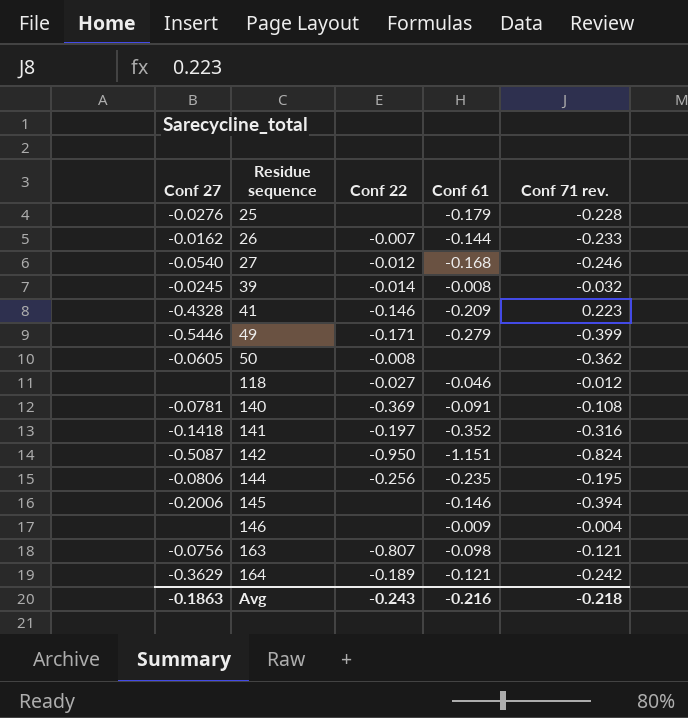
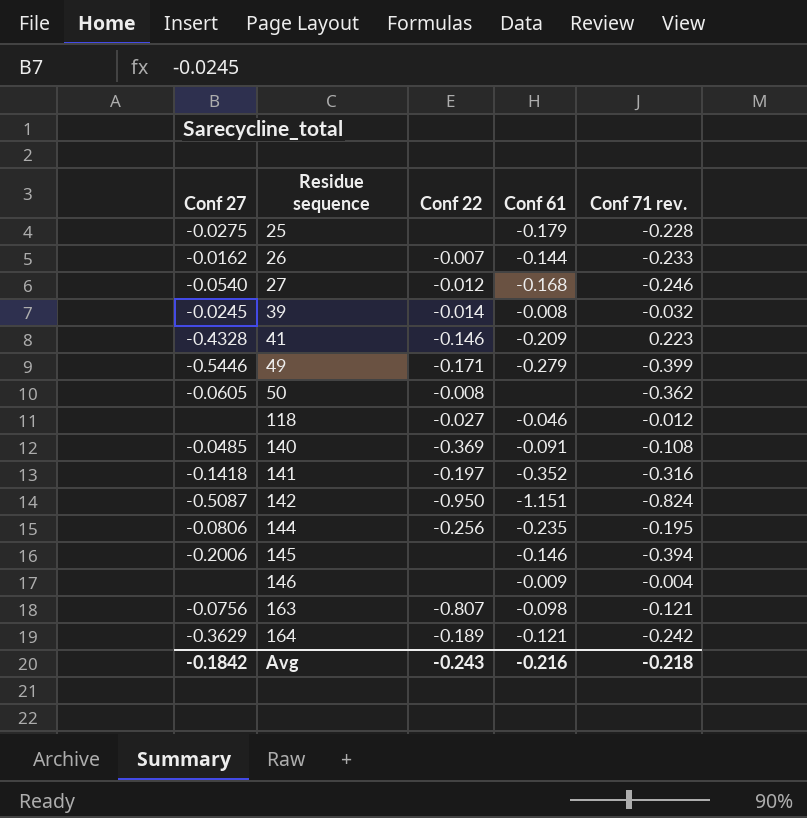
25 | Conf 27: -0.0276 -> -0.0275
140 | Conf 27: -0.0781 -> -0.0485
Avg | Conf 27: -0.1863 -> -0.1842

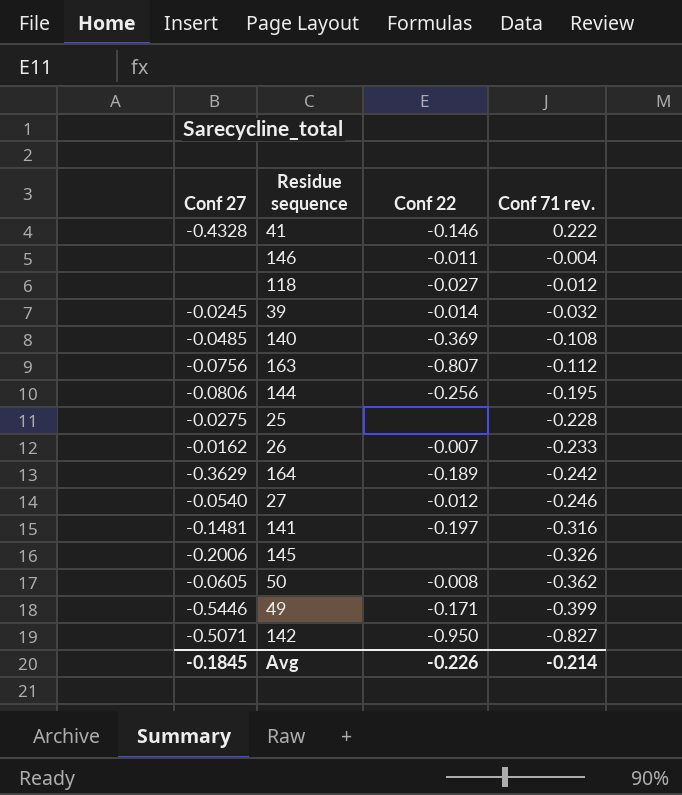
row order: Residue sequence ascending -> Conf 71 rev. descending
column Conf 61 | position: 4 -> none
41 | Conf 71 rev.: 0.223 -> 0.222
146 | Conf 22: none -> -0.011
163 | Conf 71 rev.: -0.121 -> -0.112
141 | Conf 27: -0.1418 -> -0.1481
145 | Conf 71 rev.: -0.394 -> -0.326
142 | Conf 27: -0.5087 -> -0.5071
142 | Conf 71 rev.: -0.824 -> -0.827
Avg | Conf 27: -0.1842 -> -0.1845
Avg | Conf 22: -0.243 -> -0.226
Avg | Conf 71 rev.: -0.218 -> -0.214

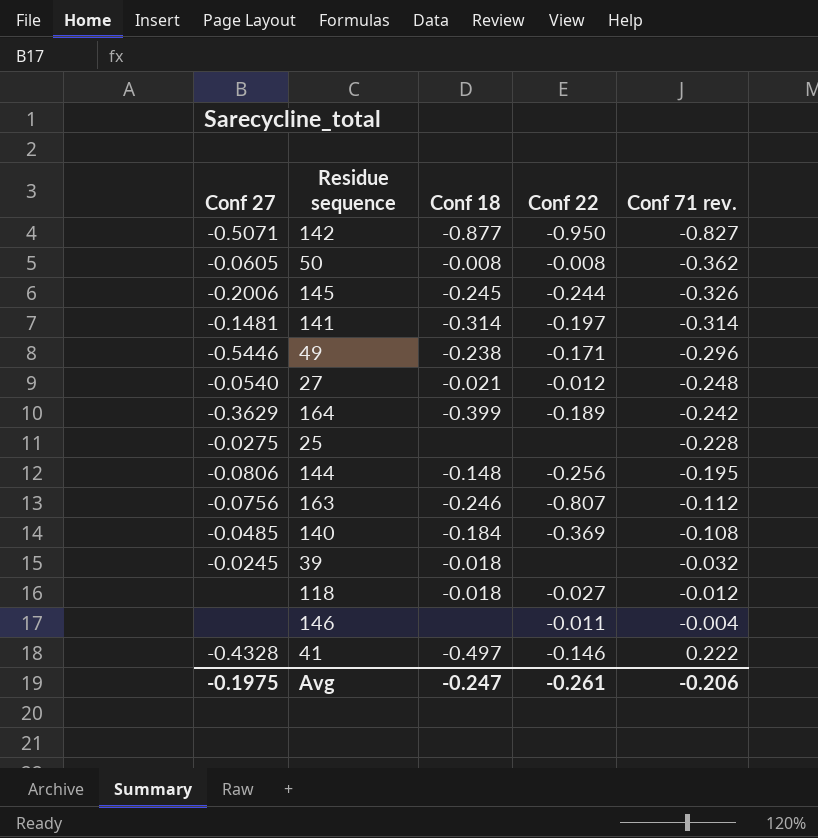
row order: Conf 71 rev. descending -> Conf 71 rev. ascending
column Conf 18 | position: none -> 3
row 26: -0.0162 | -0.007 | -0.233 -> none
145 | Conf 22: none -> -0.244
141 | Conf 71 rev.: -0.316 -> -0.314
49 | Conf 71 rev.: -0.399 -> -0.296
27 | Conf 71 rev.: -0.246 -> -0.248
39 | Conf 22: -0.014 -> none
Avg | Conf 27: -0.1845 -> -0.1975
Avg | Conf 22: -0.226 -> -0.261
Avg | Conf 71 rev.: -0.214 -> -0.206

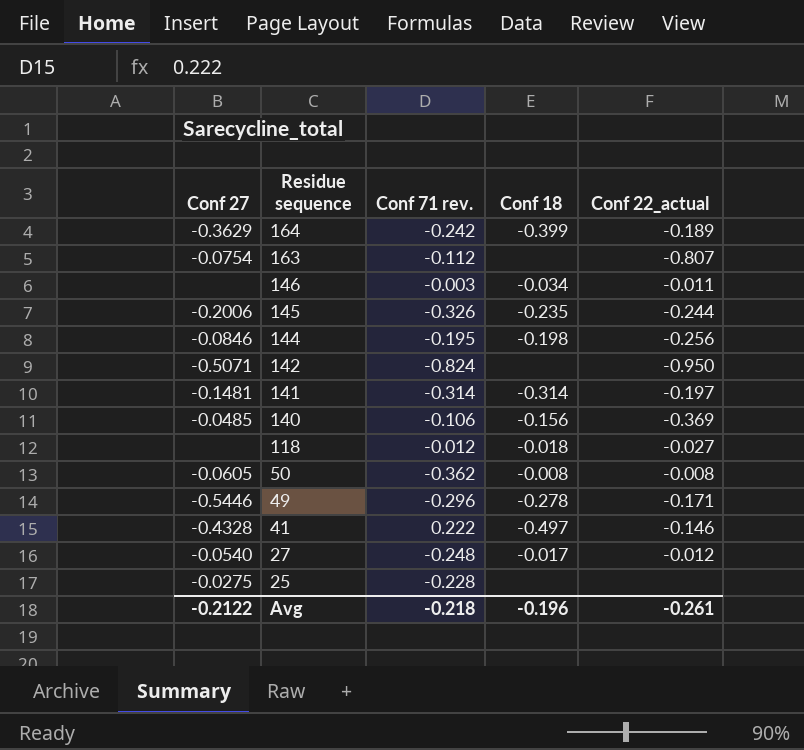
row order: Conf 71 rev. ascending -> Residue sequence descending
column Conf 71 rev. | position: 5 -> 3
column name: Conf 22 -> Conf 22_actual
row 39: -0.0245 | -0.018 | none | -0.032 -> none
163 | Conf 27: -0.0756 -> -0.0754
163 | Conf 18: -0.246 -> none
146 | Conf 71 rev.: -0.004 -> -0.003
146 | Conf 18: none -> -0.034
145 | Conf 18: -0.245 -> -0.235
144 | Conf 27: -0.0806 -> -0.0846
144 | Conf 18: -0.148 -> -0.198
142 | Conf 71 rev.: -0.827 -> -0.824
142 | Conf 18: -0.877 -> none
140 | Conf 71 rev.: -0.108 -> -0.106
140 | Conf 18: -0.184 -> -0.156
49 | Conf 18: -0.238 -> -0.278
27 | Conf 18: -0.021 -> -0.017
Avg | Conf 27: -0.1975 -> -0.2122
Avg | Conf 71 rev.: -0.206 -> -0.218
Avg | Conf 18: -0.247 -> -0.196

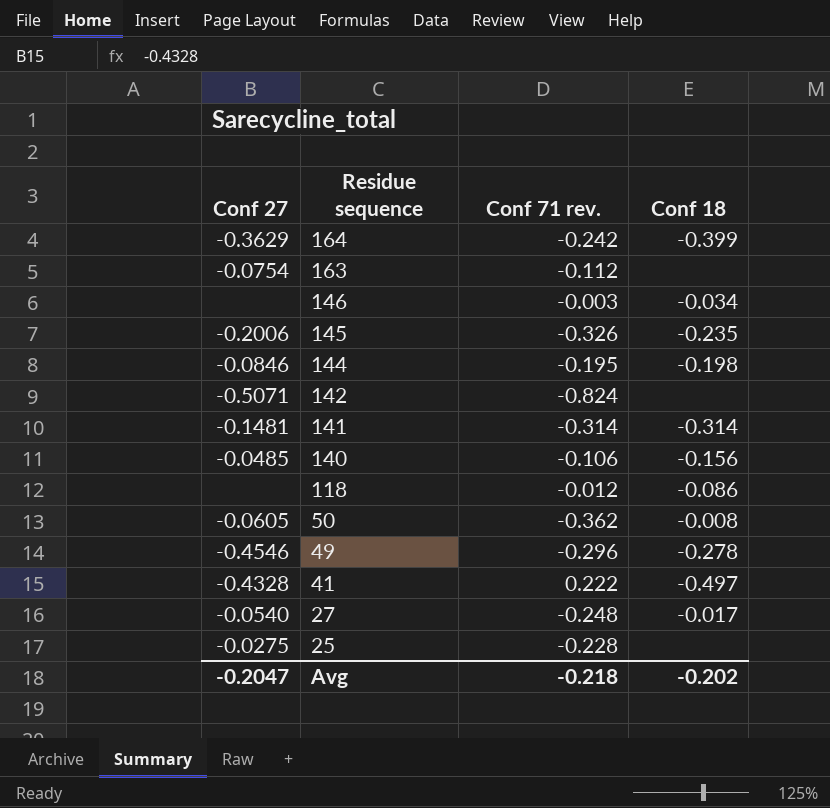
column Conf 22_actual | position: 5 -> none
118 | Conf 18: -0.018 -> -0.086
49 | Conf 27: -0.5446 -> -0.4546
Avg | Conf 27: -0.2122 -> -0.2047
Avg | Conf 18: -0.196 -> -0.202

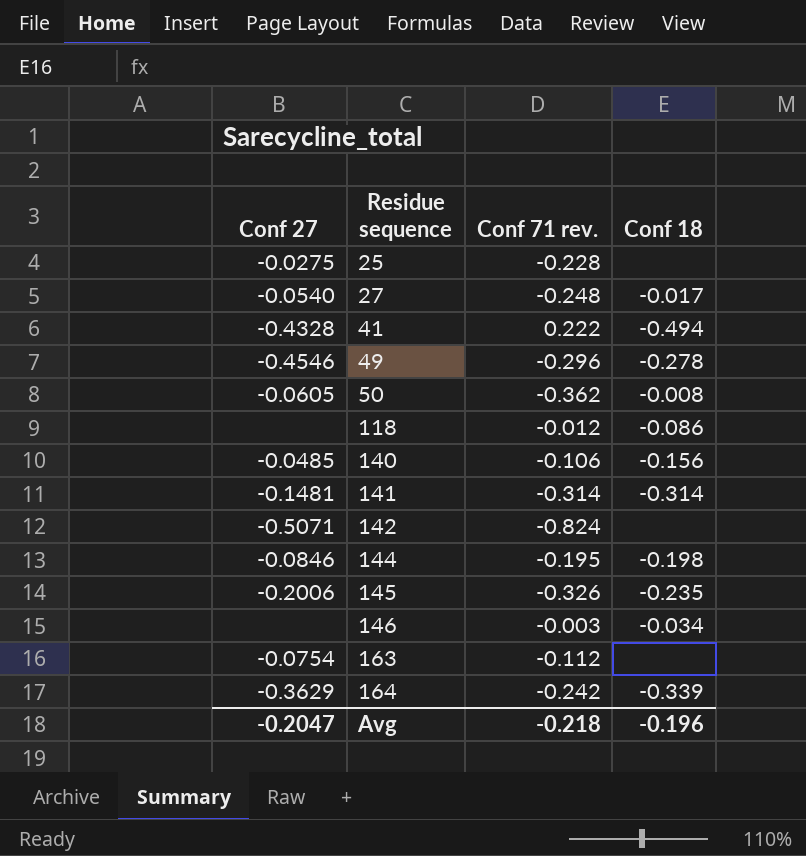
row order: Residue sequence descending -> Residue sequence ascending
41 | Conf 18: -0.497 -> -0.494
164 | Conf 18: -0.399 -> -0.339
Avg | Conf 18: -0.202 -> -0.196

